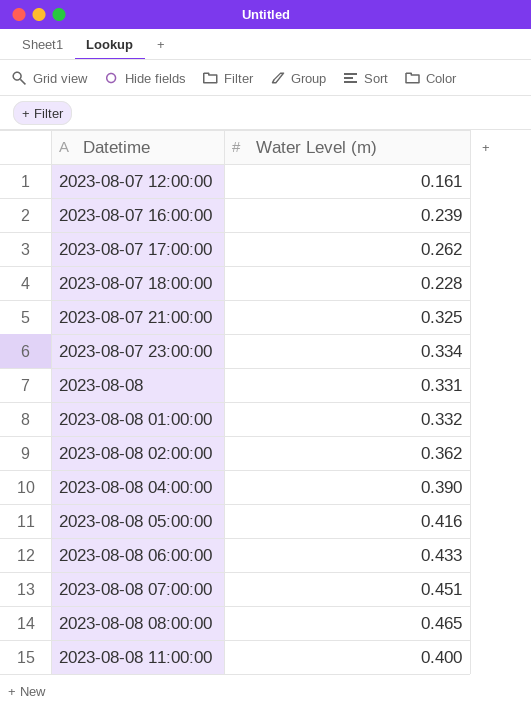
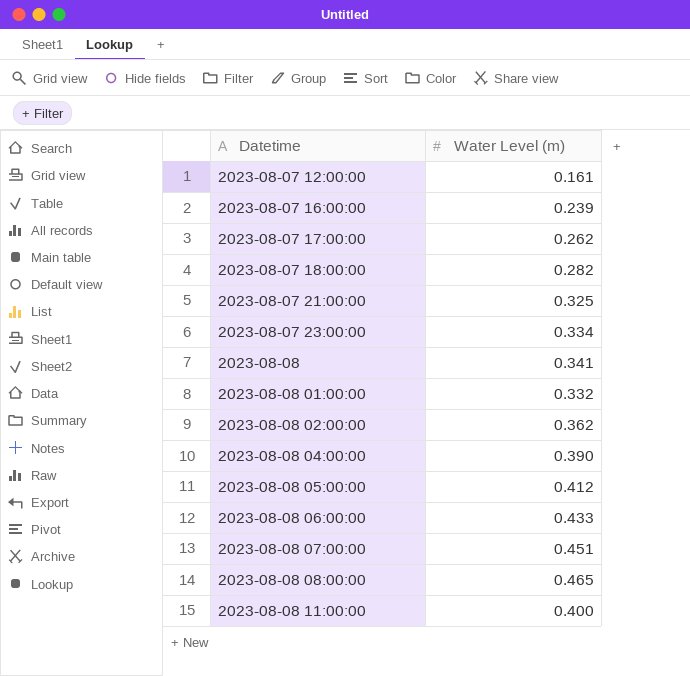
2023-08-07 18:00:00 | Water Level (m): 0.228 -> 0.282
2023-08-08 | Water Level (m): 0.331 -> 0.341
2023-08-08 05:00:00 | Water Level (m): 0.416 -> 0.412

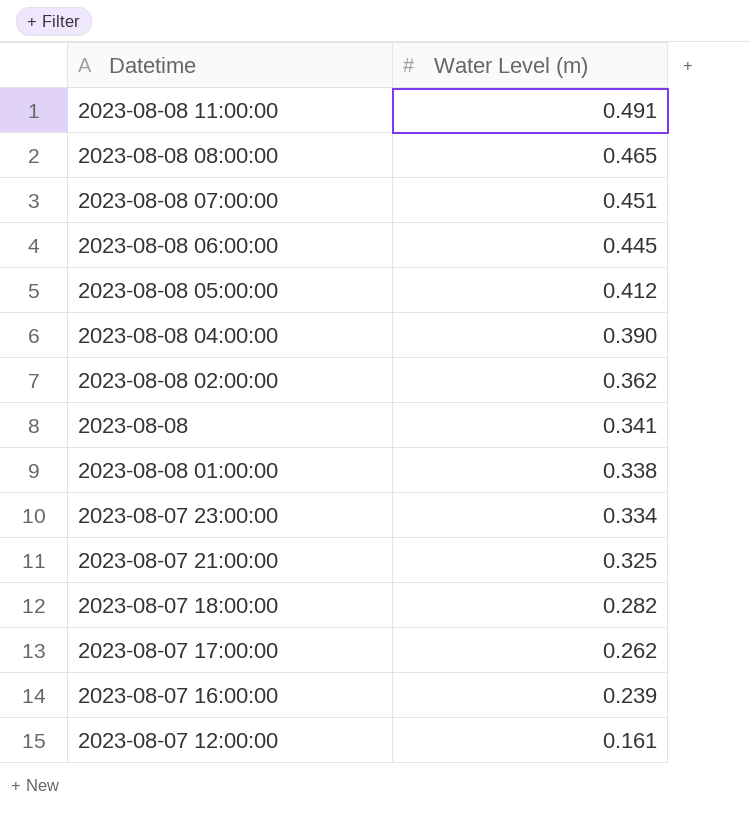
row order: Datetime ascending -> Water Level (m) descending
2023-08-08 11:00:00 | Water Level (m): 0.400 -> 0.491
2023-08-08 06:00:00 | Water Level (m): 0.433 -> 0.445
2023-08-08 01:00:00 | Water Level (m): 0.332 -> 0.338

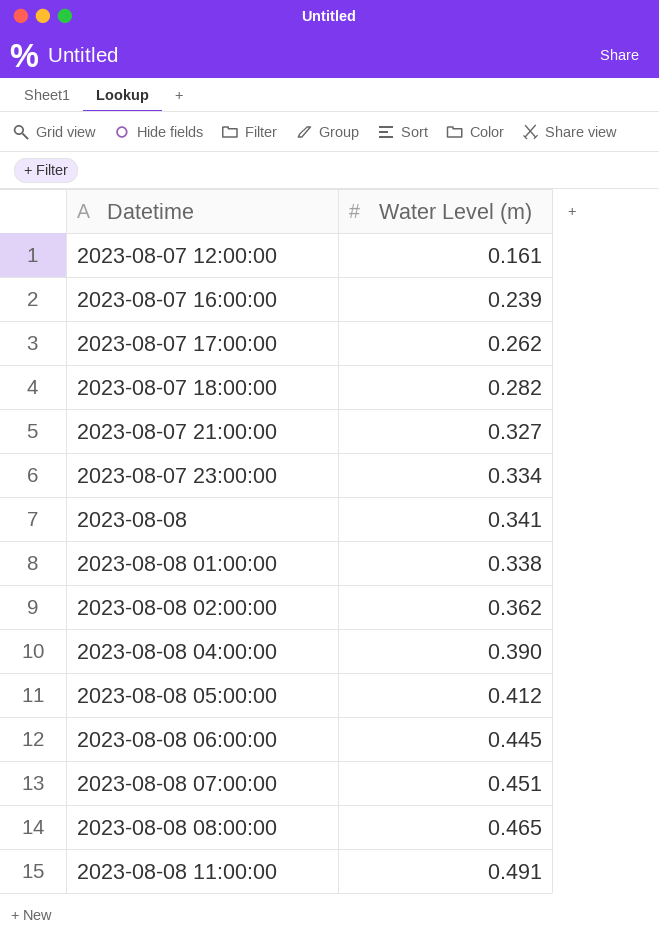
row order: Water Level (m) descending -> Datetime ascending
2023-08-07 21:00:00 | Water Level (m): 0.325 -> 0.327

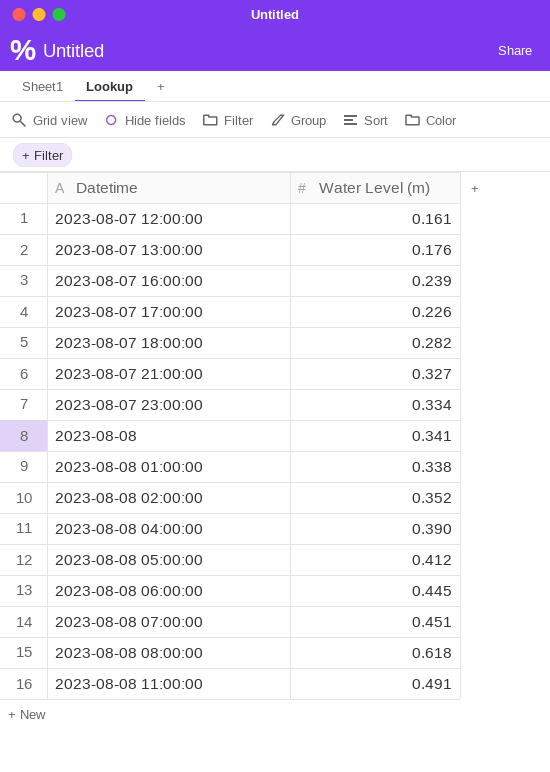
row 2023-08-07 13:00:00: none -> 0.176
2023-08-07 17:00:00 | Water Level (m): 0.262 -> 0.226
2023-08-08 02:00:00 | Water Level (m): 0.362 -> 0.352
2023-08-08 08:00:00 | Water Level (m): 0.465 -> 0.618

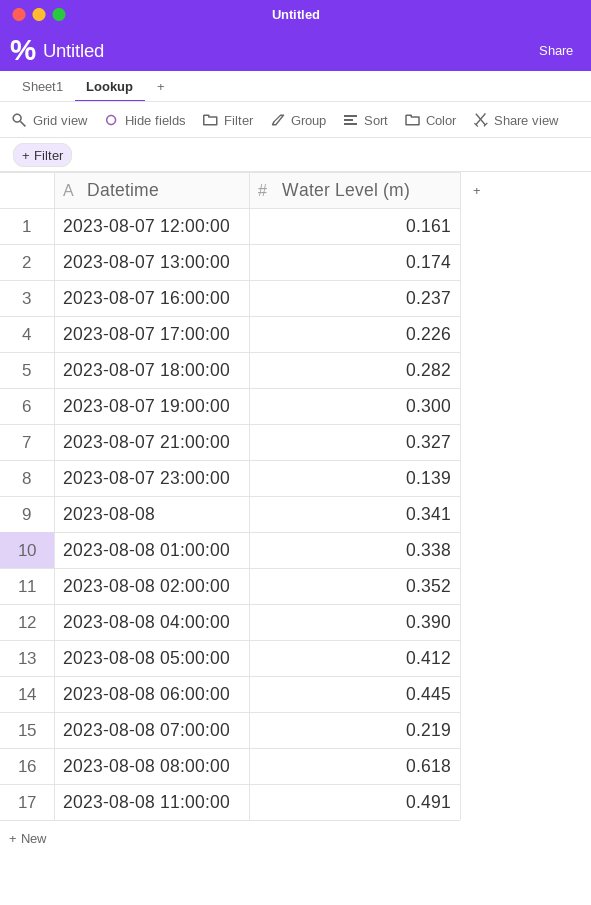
2023-08-07 13:00:00 | Water Level (m): 0.176 -> 0.174
2023-08-07 16:00:00 | Water Level (m): 0.239 -> 0.237
row 2023-08-07 19:00:00: none -> 0.300
2023-08-07 23:00:00 | Water Level (m): 0.334 -> 0.139
2023-08-08 07:00:00 | Water Level (m): 0.451 -> 0.219

